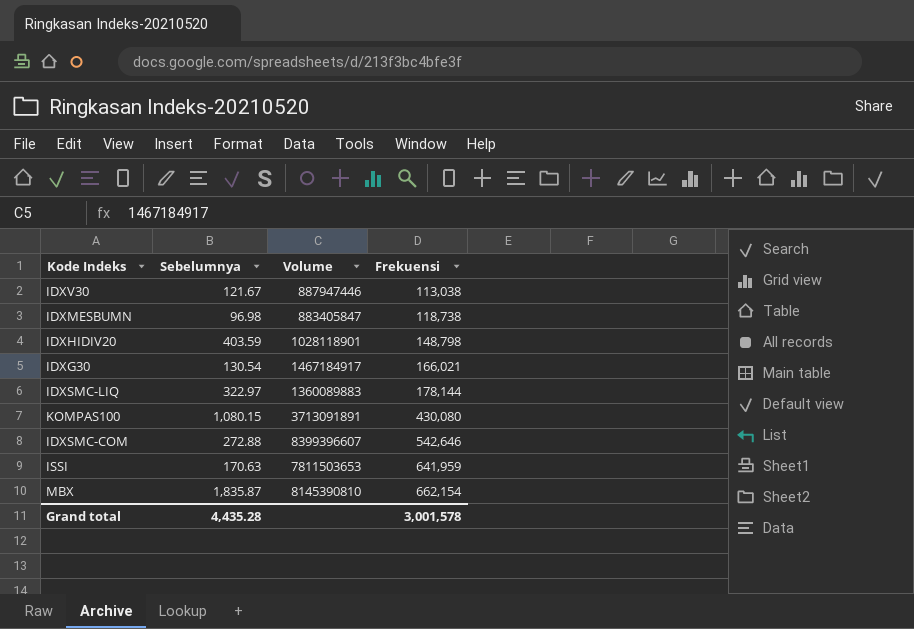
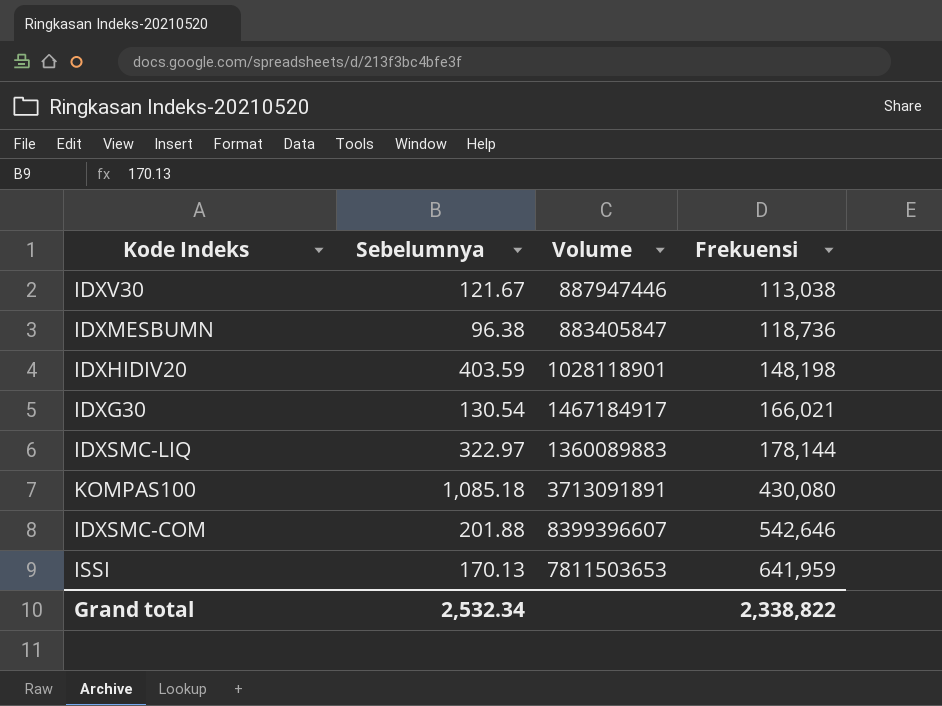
row MBX: 1,835.87 | 8145390810 | 662,154 -> none
IDXMESBUMN | Sebelumnya: 96.98 -> 96.38
IDXMESBUMN | Frekuensi: 118,738 -> 118,736
IDXHIDIV20 | Frekuensi: 148,798 -> 148,198
KOMPAS100 | Sebelumnya: 1,080.15 -> 1,085.18
IDXSMC-COM | Sebelumnya: 272.88 -> 201.88
ISSI | Sebelumnya: 170.63 -> 170.13
Grand total | Sebelumnya: 4,435.28 -> 2,532.34
Grand total | Frekuensi: 3,001,578 -> 2,338,822

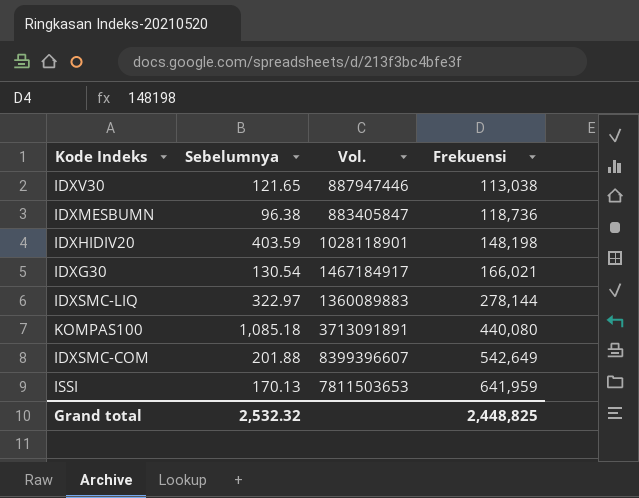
column name: Volume -> Vol.
IDXV30 | Sebelumnya: 121.67 -> 121.65
IDXSMC-LIQ | Frekuensi: 178,144 -> 278,144
KOMPAS100 | Frekuensi: 430,080 -> 440,080
IDXSMC-COM | Frekuensi: 542,646 -> 542,649
Grand total | Sebelumnya: 2,532.34 -> 2,532.32
Grand total | Frekuensi: 2,338,822 -> 2,448,825

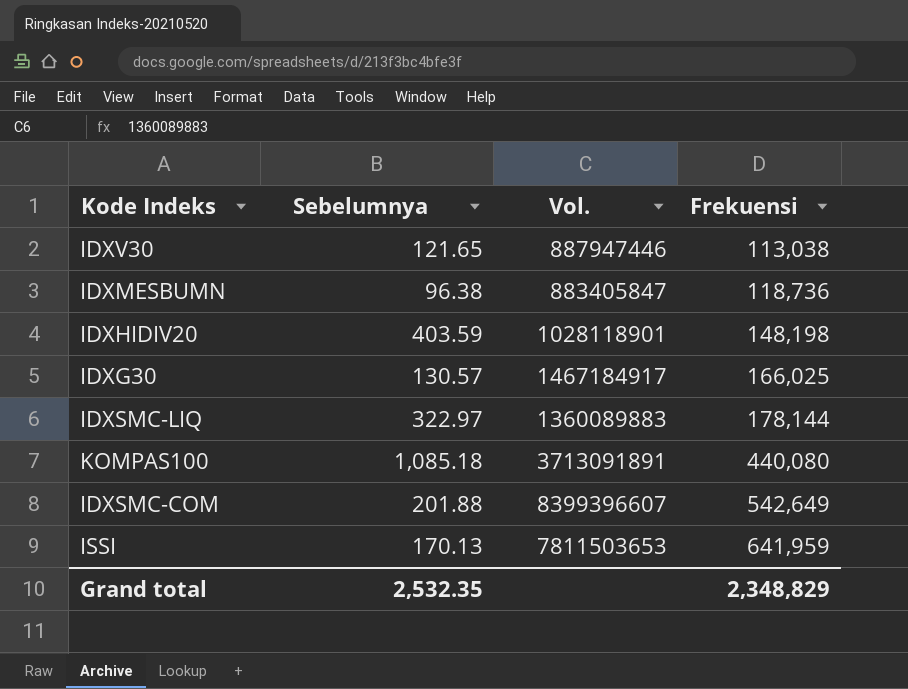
IDXG30 | Sebelumnya: 130.54 -> 130.57
IDXG30 | Frekuensi: 166,021 -> 166,025
IDXSMC-LIQ | Frekuensi: 278,144 -> 178,144
Grand total | Sebelumnya: 2,532.32 -> 2,532.35
Grand total | Frekuensi: 2,448,825 -> 2,348,829

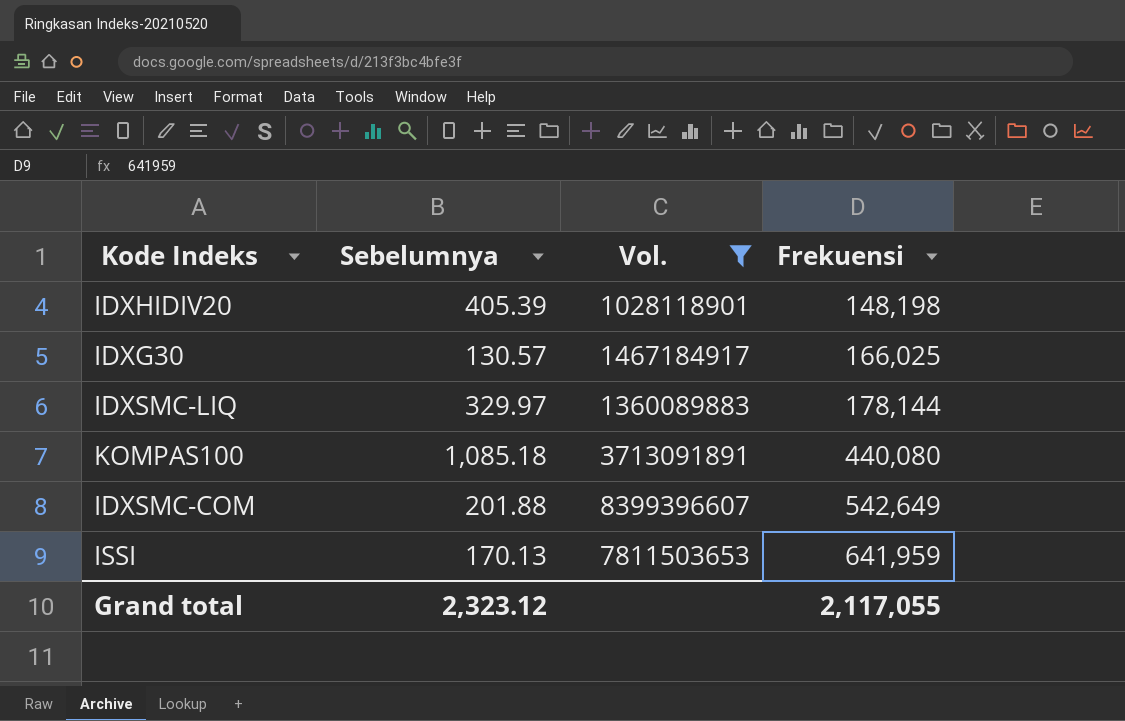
filter: none -> Vol. >= 1028118901
IDXHIDIV20 | Sebelumnya: 403.59 -> 405.39
IDXSMC-LIQ | Sebelumnya: 322.97 -> 329.97
Grand total | Sebelumnya: 2,532.35 -> 2,323.12
Grand total | Frekuensi: 2,348,829 -> 2,117,055

